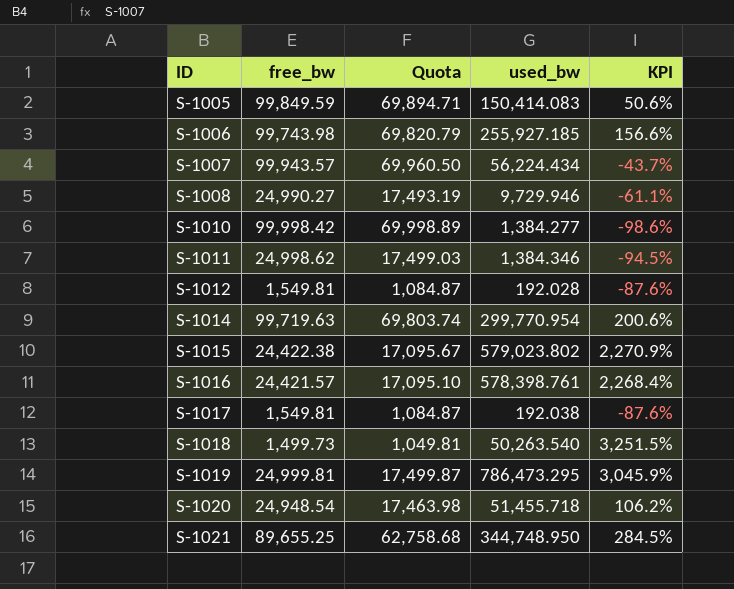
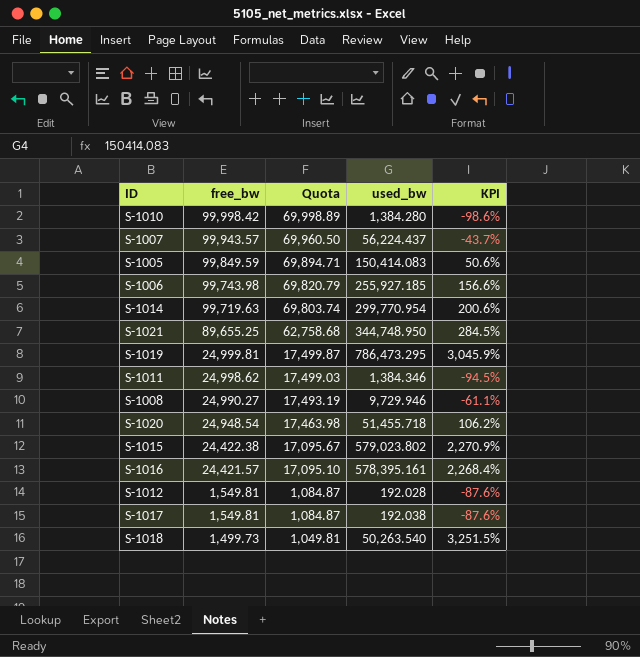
row order: ID ascending -> free_bw descending
S-1010 | used_bw: 1,384.277 -> 1,384.280
S-1007 | used_bw: 56,224.434 -> 56,224.437
S-1016 | used_bw: 578,398.761 -> 578,395.161

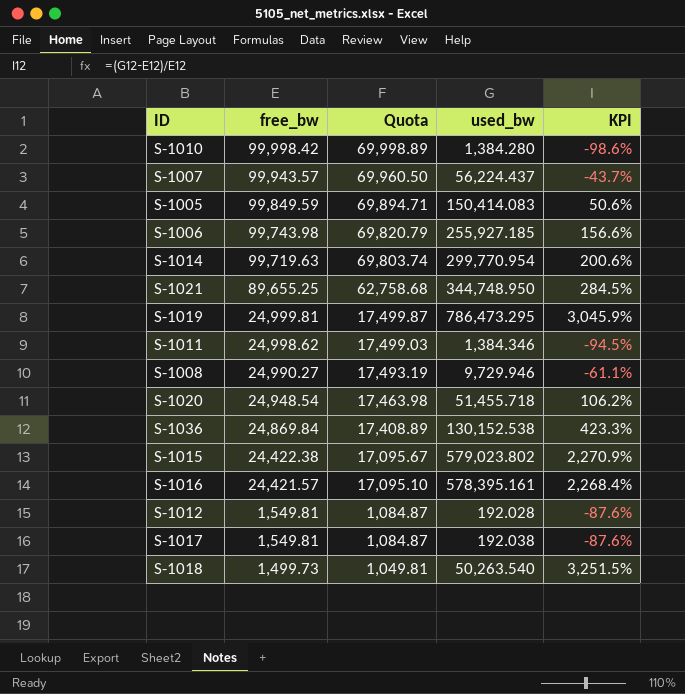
row S-1036: none -> 24,869.84 | 17,408.89 | 130,152.538 | 423.3%

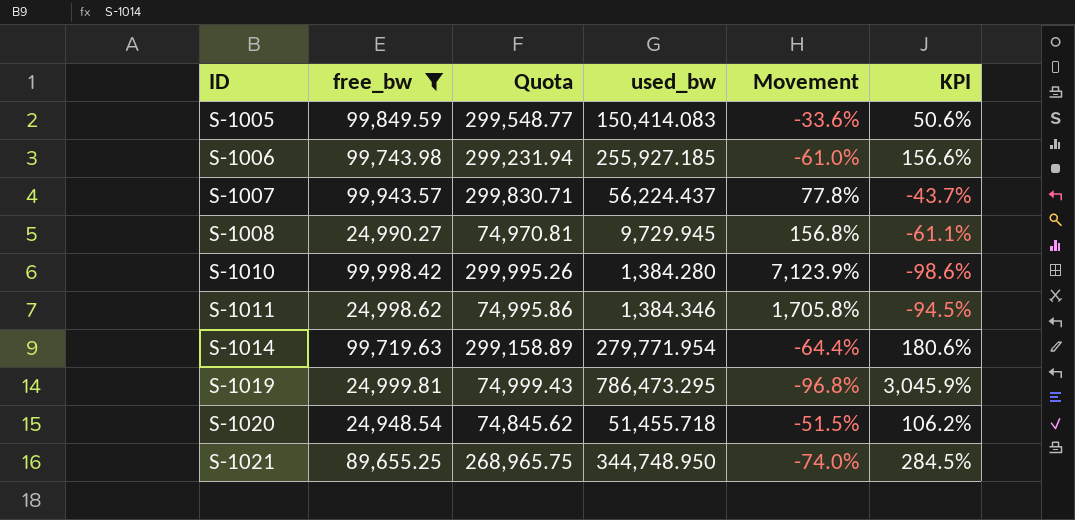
filter: none -> free_bw >= 24,948.54
row order: free_bw descending -> ID ascending
column Quota | formula: [free_bw] * 0.7 -> [free_bw] * 3
column Movement | formula: none -> ([free_bw] - [used_bw]) / [used_bw]
S-1008 | used_bw: 9,729.946 -> 9,729.945
S-1014 | used_bw: 299,770.954 -> 279,771.954
S-1014 | KPI: 200.6% -> 180.6%

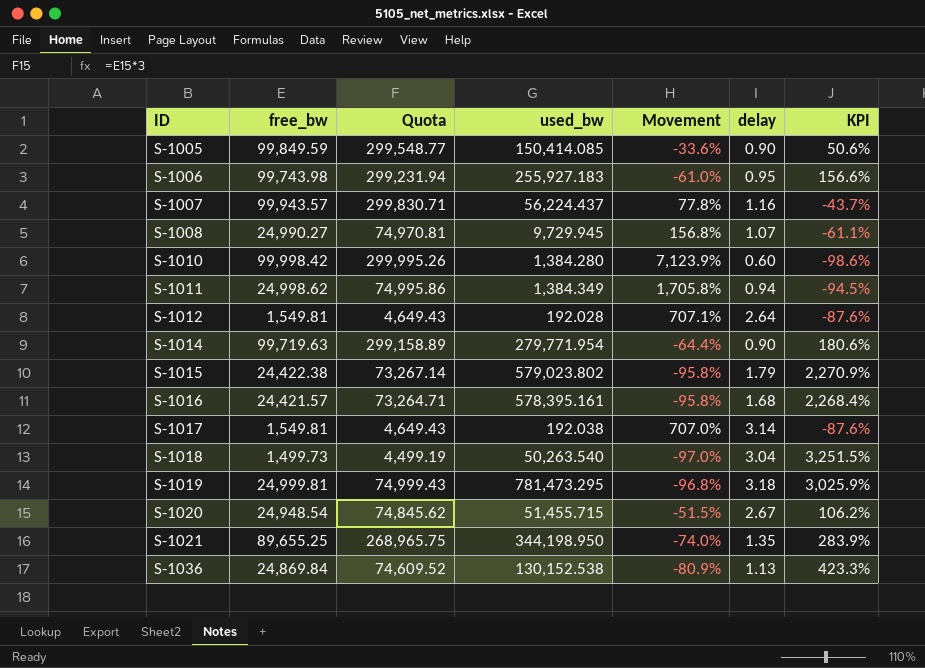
filter: free_bw >= 24,948.54 -> none
column delay | position: none -> 6
S-1005 | used_bw: 150,414.083 -> 150,414.085
S-1006 | used_bw: 255,927.185 -> 255,927.183
S-1011 | used_bw: 1,384.346 -> 1,384.349
S-1019 | used_bw: 786,473.295 -> 781,473.295
S-1019 | KPI: 3,045.9% -> 3,025.9%
S-1020 | used_bw: 51,455.718 -> 51,455.715
S-1021 | used_bw: 344,748.950 -> 344,198.950
S-1021 | KPI: 284.5% -> 283.9%

